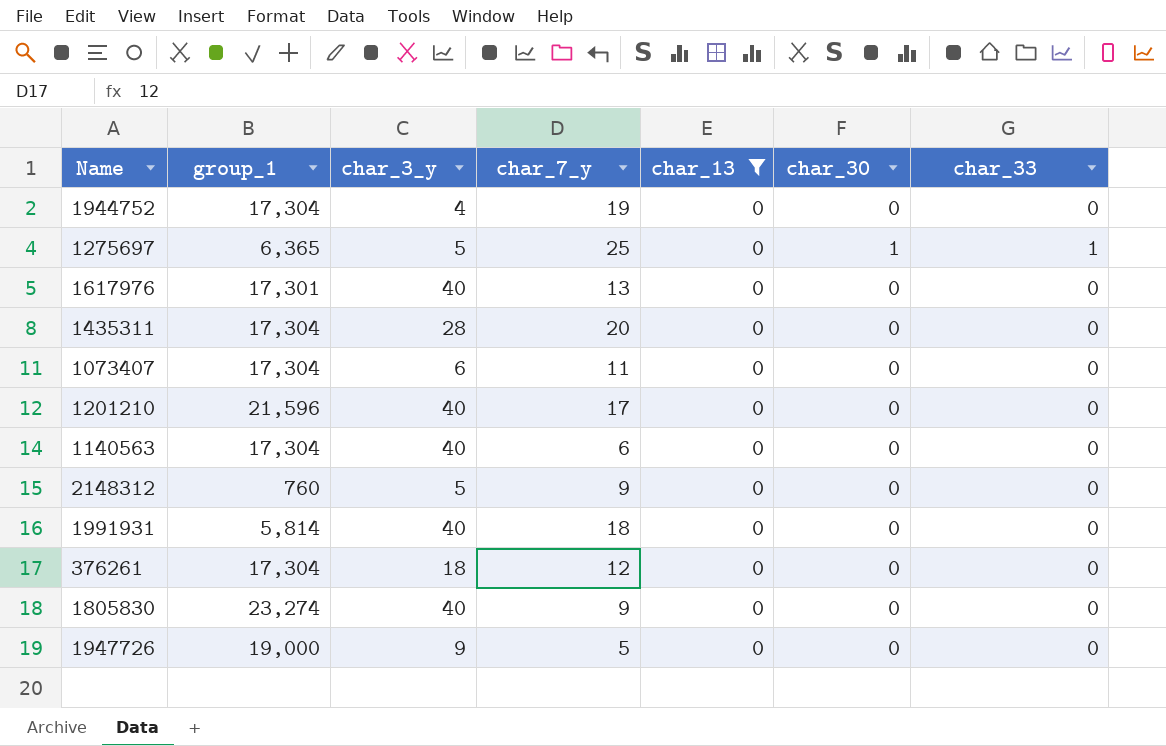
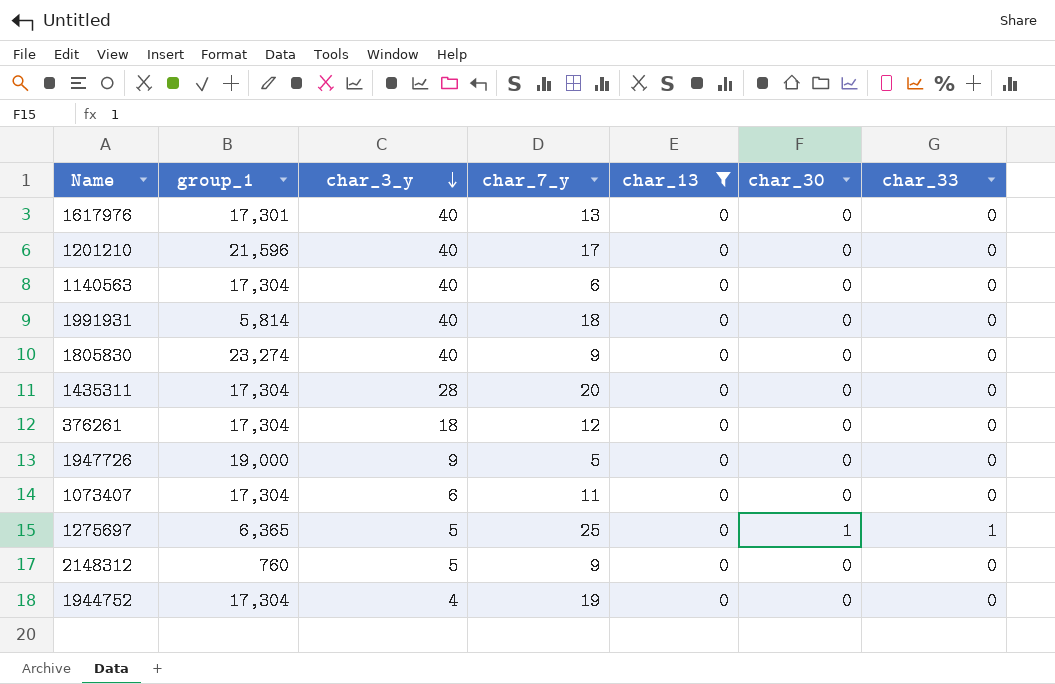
row order: none -> char_3_y descending

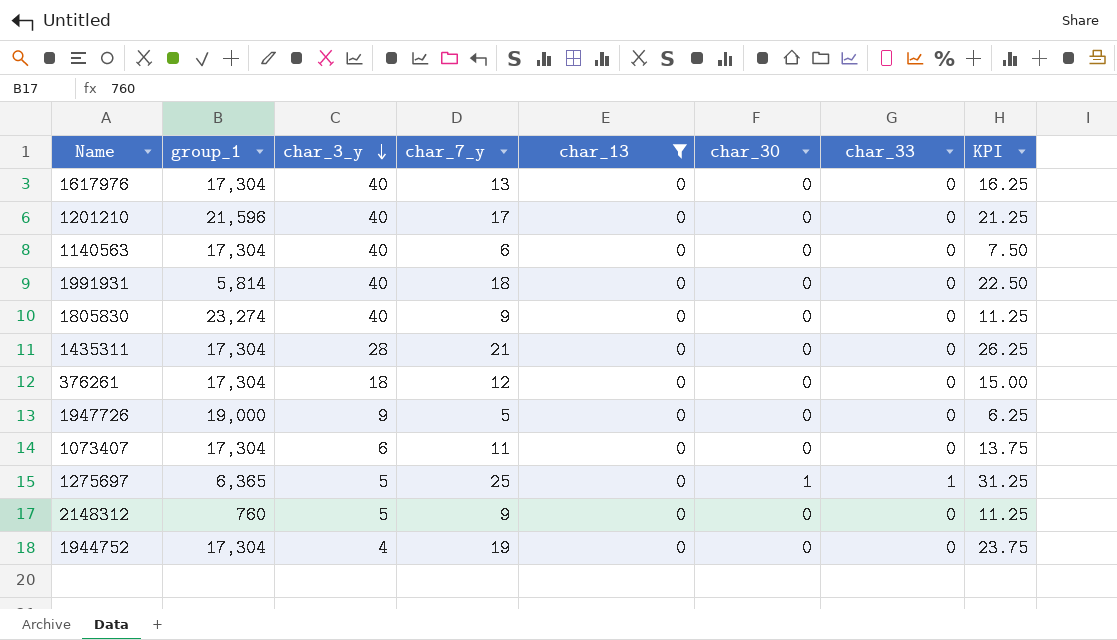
column KPI | formula: none -> [char_7_y] * 1.25
1617976 | group_1: 17,301 -> 17,304
1435311 | char_7_y: 20 -> 21

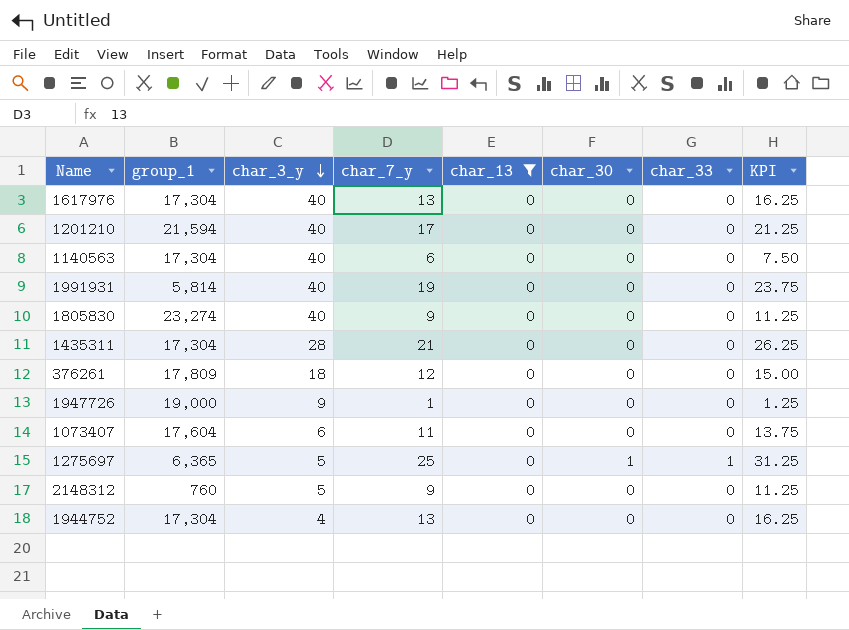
1201210 | group_1: 21,596 -> 21,594
1991931 | char_7_y: 18 -> 19
1991931 | KPI: 22.50 -> 23.75
376261 | group_1: 17,304 -> 17,809
1947726 | char_7_y: 5 -> 1
1947726 | KPI: 6.25 -> 1.25
1073407 | group_1: 17,304 -> 17,604
1944752 | char_7_y: 19 -> 13
1944752 | KPI: 23.75 -> 16.25

